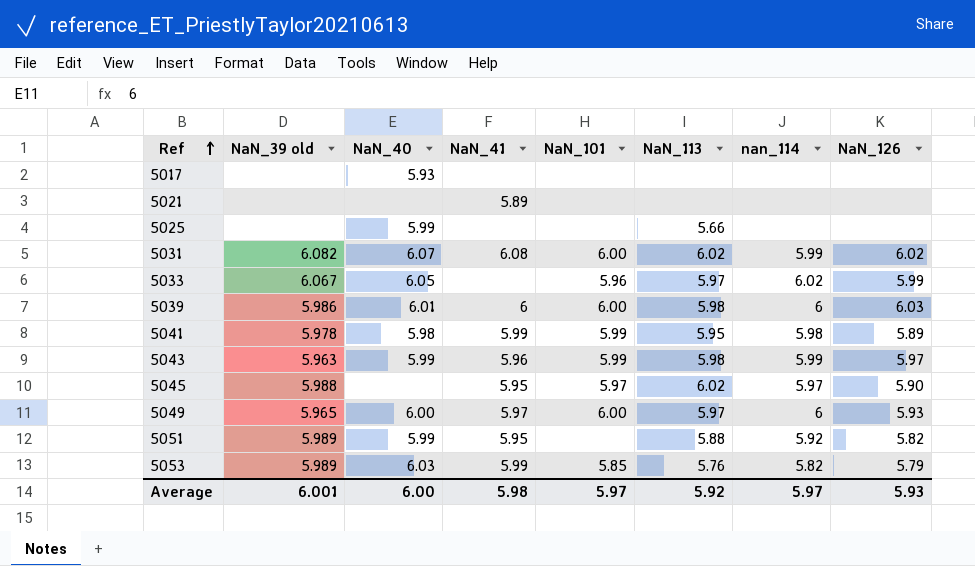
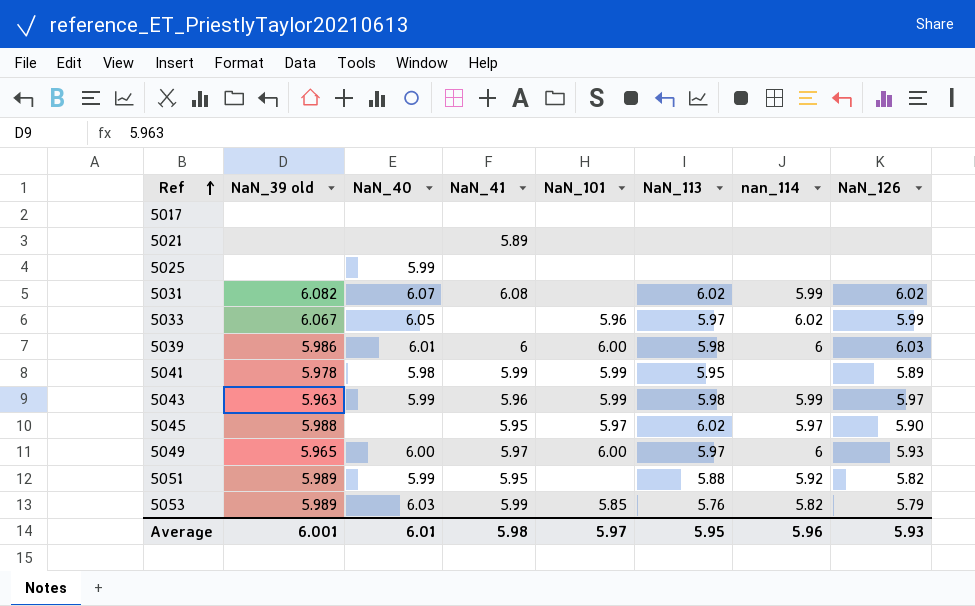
5017 | NaN_40: 5.93 -> none
5025 | NaN_113: 5.66 -> none
5031 | NaN_101: 6.00 -> none
5041 | nan_114: 5.98 -> none
Average | NaN_40: 6.00 -> 6.01
Average | NaN_113: 5.92 -> 5.95
Average | nan_114: 5.97 -> 5.96

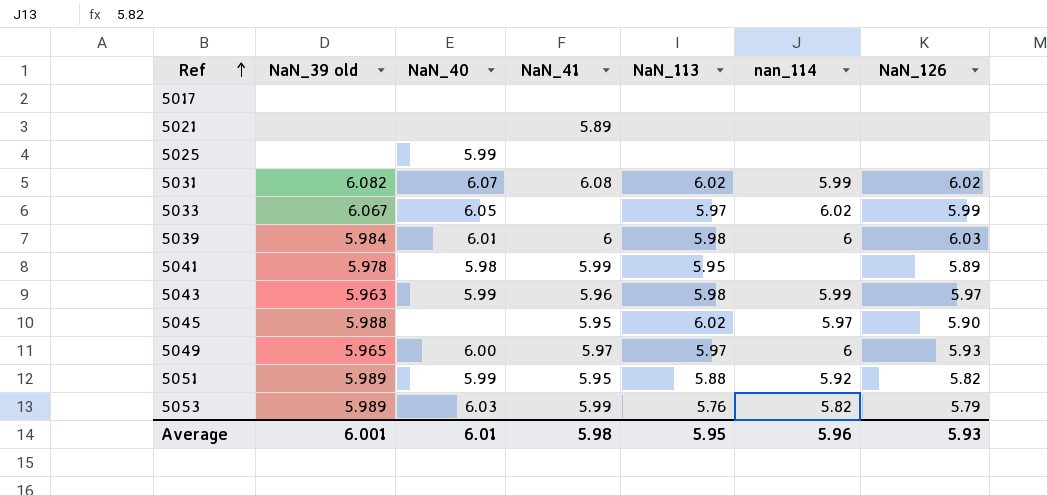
column NaN_101 | position: 5 -> none
5039 | NaN_39 old: 5.986 -> 5.984

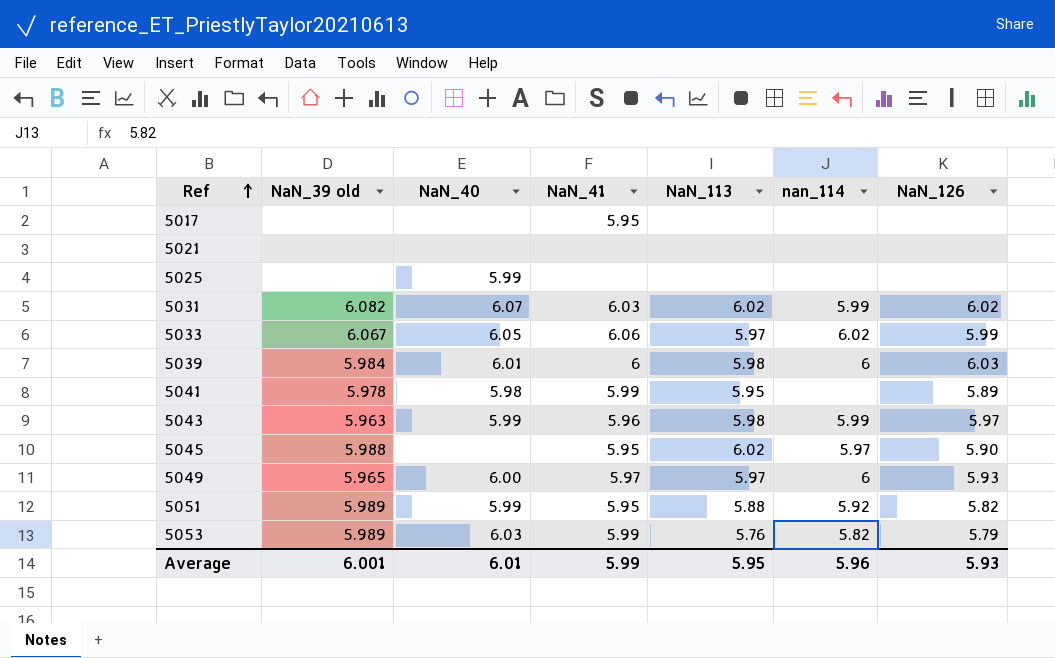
5017 | NaN_41: none -> 5.95
5021 | NaN_41: 5.89 -> none
5031 | NaN_41: 6.08 -> 6.03
5033 | NaN_41: none -> 6.06
Average | NaN_41: 5.98 -> 5.99

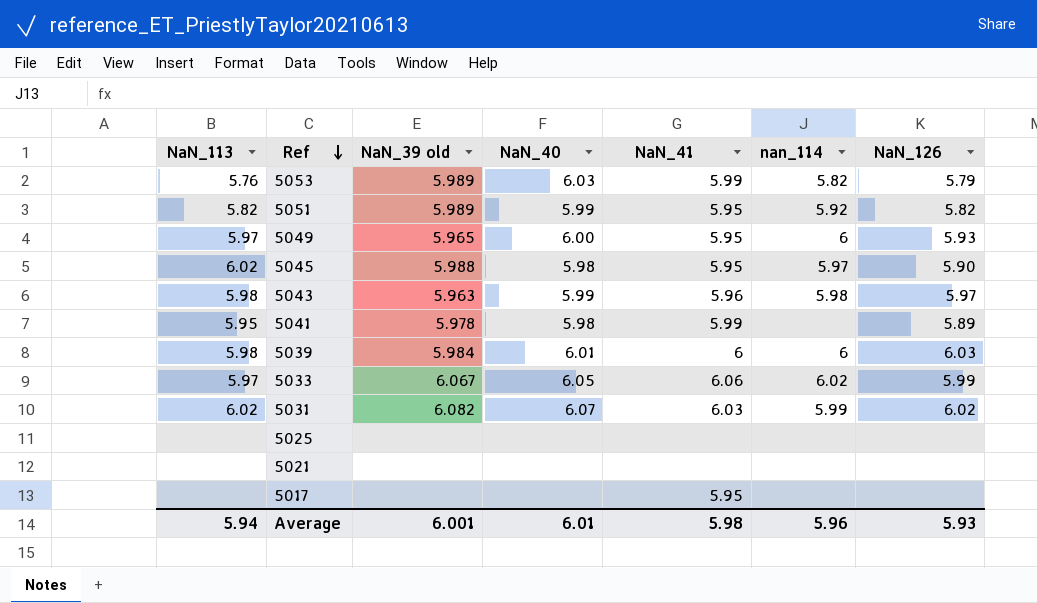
row order: Ref ascending -> Ref descending
column NaN_113 | position: 5 -> 1
5051 | NaN_113: 5.88 -> 5.82
5049 | NaN_41: 5.97 -> 5.95
5045 | NaN_40: none -> 5.98
5043 | nan_114: 5.99 -> 5.98
5025 | NaN_40: 5.99 -> none
Average | NaN_113: 5.95 -> 5.94
Average | NaN_41: 5.99 -> 5.98

